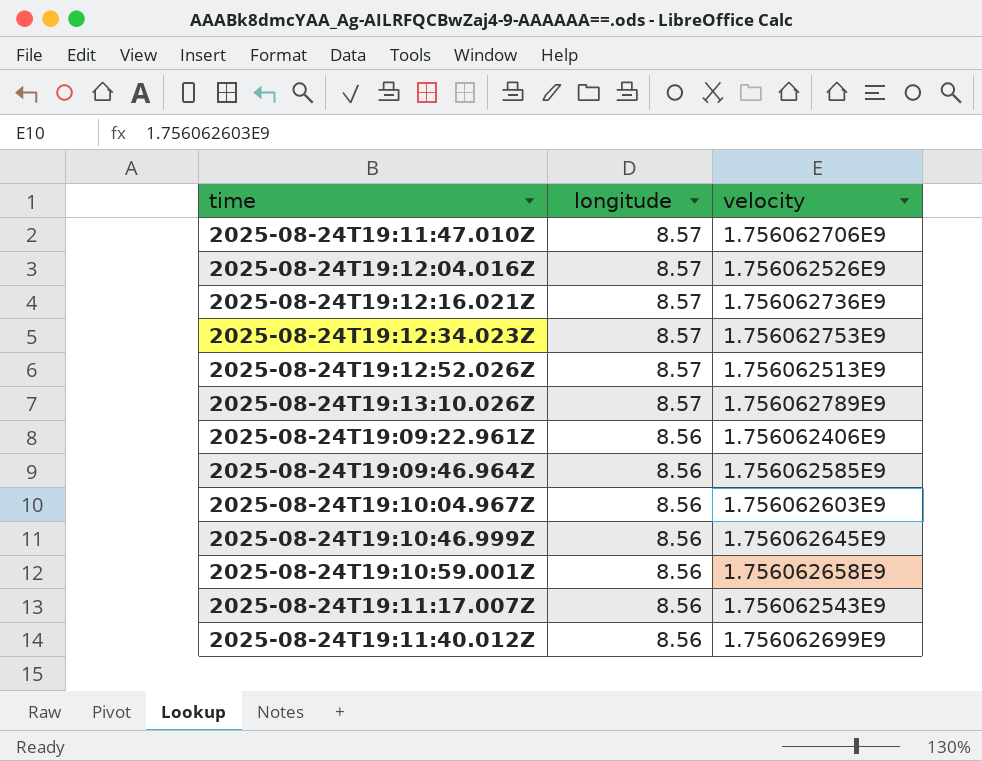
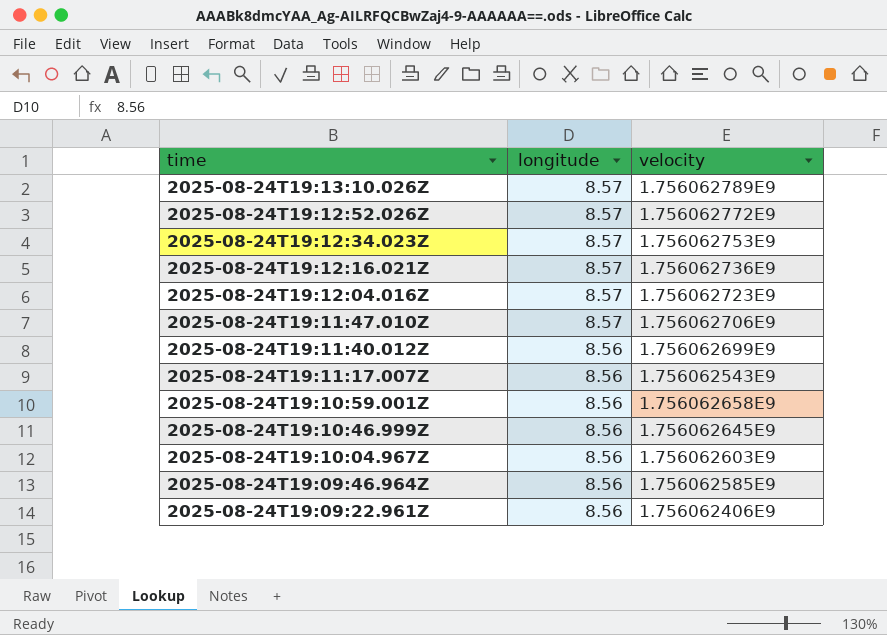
row order: longitude descending -> time descending
2025-08-24T19:12:52.026Z | velocity: 1.756062513E9 -> 1.756062772E9
2025-08-24T19:12:04.016Z | velocity: 1.756062526E9 -> 1.756062723E9

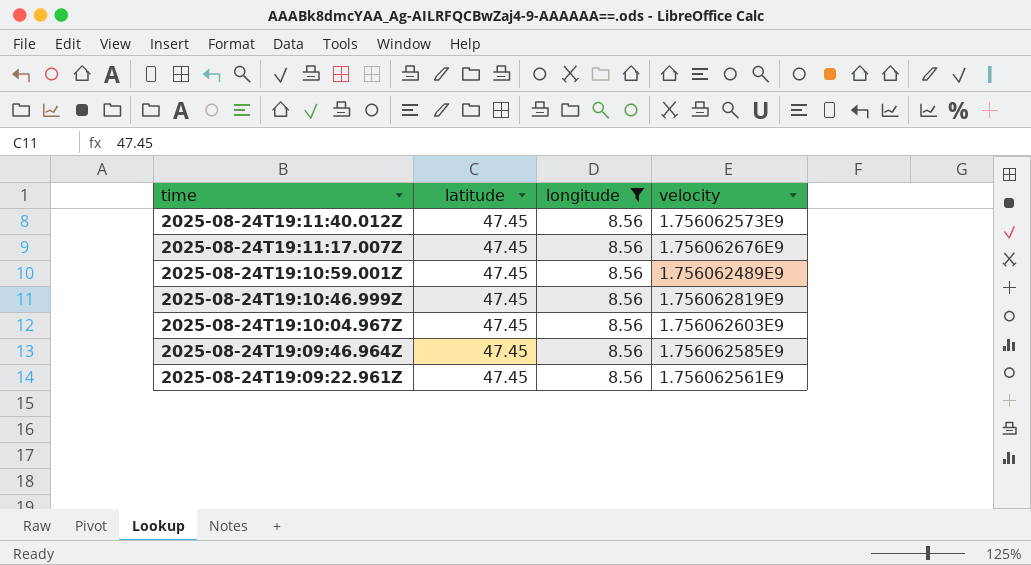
filter: none -> longitude = 8.56
column latitude | position: none -> 2
2025-08-24T19:11:40.012Z | velocity: 1.756062699E9 -> 1.756062573E9
2025-08-24T19:11:17.007Z | velocity: 1.756062543E9 -> 1.756062676E9
2025-08-24T19:10:59.001Z | velocity: 1.756062658E9 -> 1.756062489E9
2025-08-24T19:10:46.999Z | velocity: 1.756062645E9 -> 1.756062819E9
2025-08-24T19:09:22.961Z | velocity: 1.756062406E9 -> 1.756062561E9

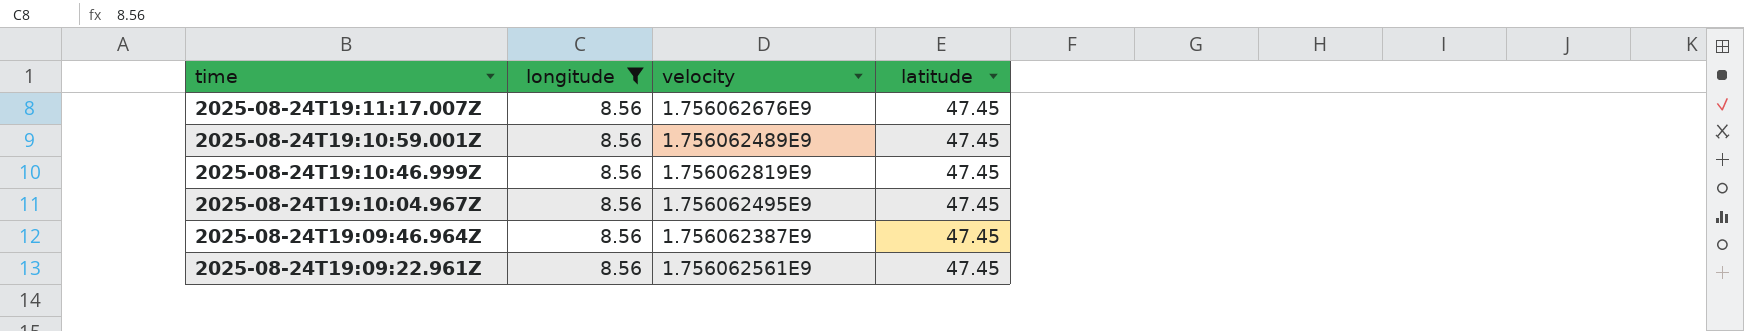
column latitude | position: 2 -> 4
row 2025-08-24T19:11:40.012Z: 47.45 | 8.56 | 1.756062573E9 -> none
2025-08-24T19:10:04.967Z | velocity: 1.756062603E9 -> 1.756062495E9
2025-08-24T19:09:46.964Z | velocity: 1.756062585E9 -> 1.756062387E9

